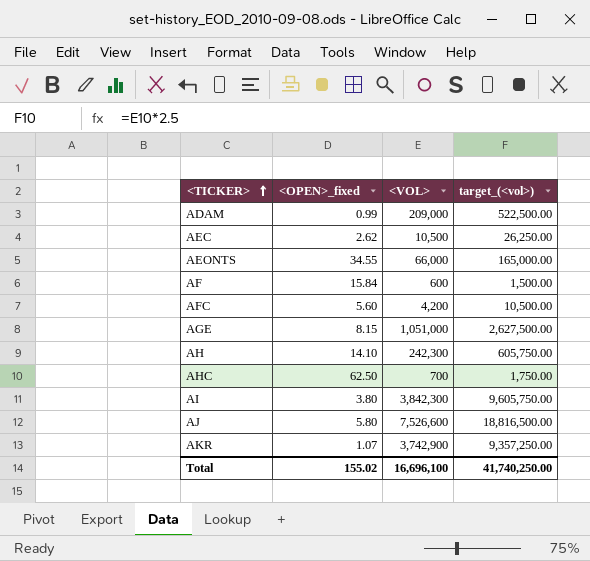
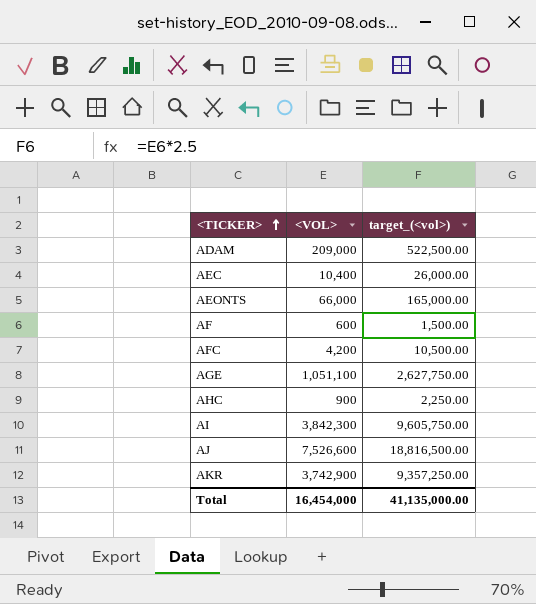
column <OPEN>_fixed | position: 2 -> none
row AH: 14.10 | 242,300 | 605,750.00 -> none
AEC | <VOL>: 10,500 -> 10,400
AEC | target_(<vol>): 26,250.00 -> 26,000.00
AGE | <VOL>: 1,051,000 -> 1,051,100
AGE | target_(<vol>): 2,627,500.00 -> 2,627,750.00
AHC | <VOL>: 700 -> 900
AHC | target_(<vol>): 1,750.00 -> 2,250.00
Total | <VOL>: 16,696,100 -> 16,454,000
Total | target_(<vol>): 41,740,250.00 -> 41,135,000.00

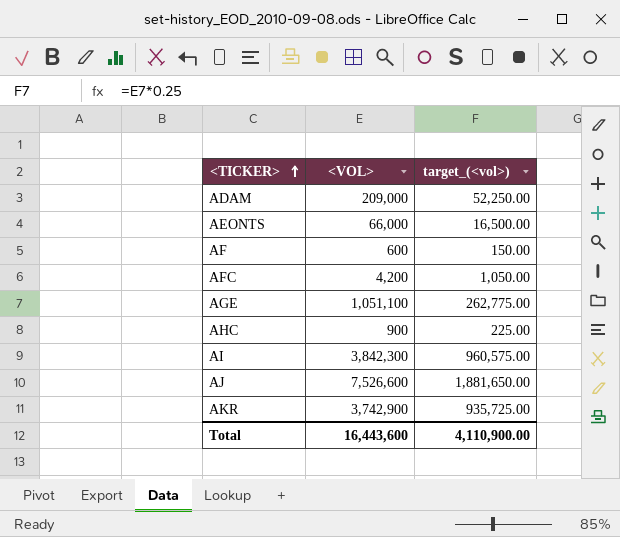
column target_(<vol>) | formula: [<VOL>] * 2.5 -> [<VOL>] * 0.25
row AEC: 10,400 | 26,000.00 -> none
Total | <VOL>: 16,454,000 -> 16,443,600
Total | target_(<vol>): 41,135,000.00 -> 4,110,900.00

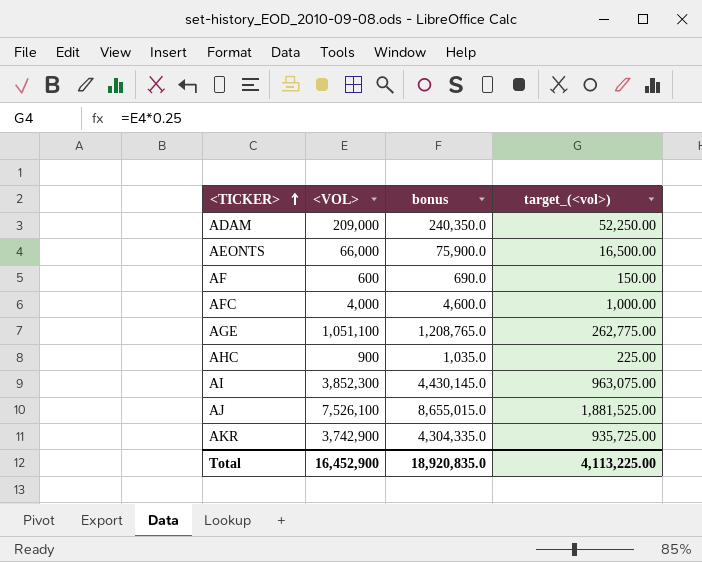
column bonus | formula: none -> [<VOL>] * 1.15
AFC | <VOL>: 4,200 -> 4,000
AFC | target_(<vol>): 1,050.00 -> 1,000.00
AI | <VOL>: 3,842,300 -> 3,852,300
AI | target_(<vol>): 960,575.00 -> 963,075.00
AJ | <VOL>: 7,526,600 -> 7,526,100
AJ | target_(<vol>): 1,881,650.00 -> 1,881,525.00
Total | <VOL>: 16,443,600 -> 16,452,900
Total | target_(<vol>): 4,110,900.00 -> 4,113,225.00

